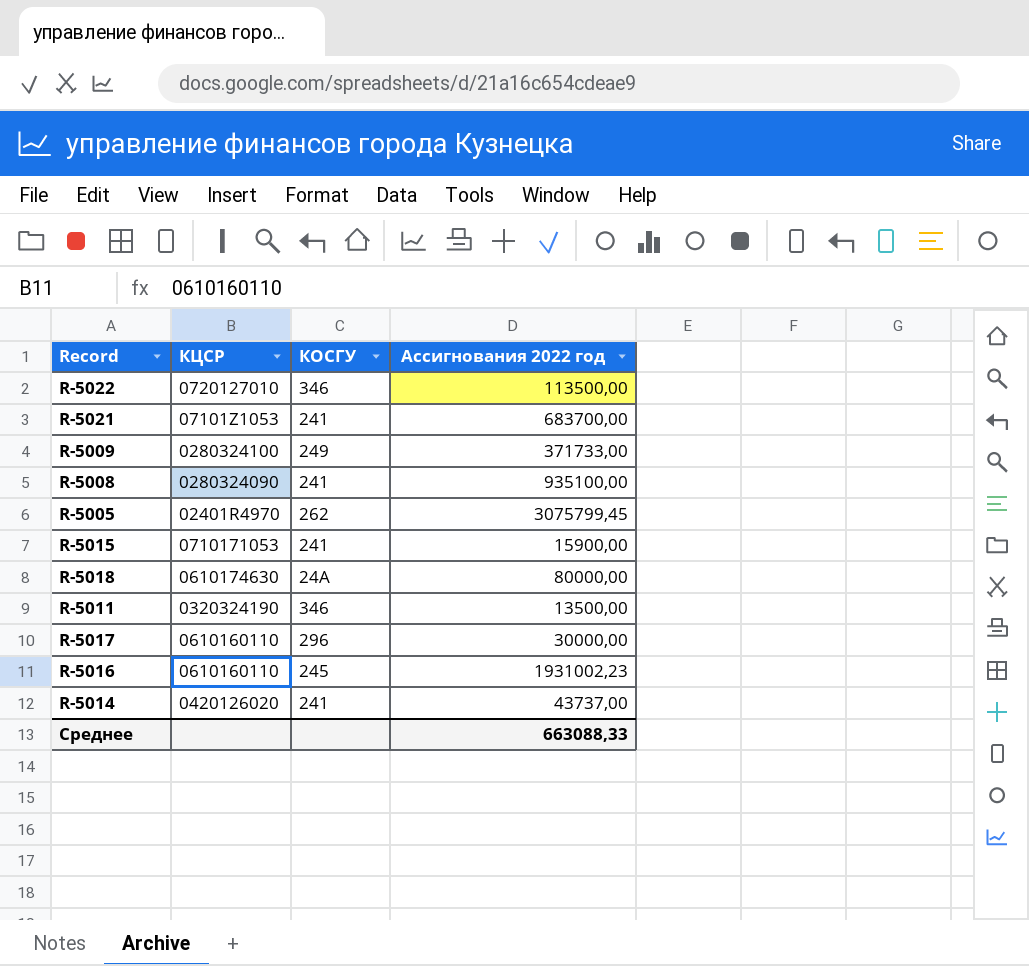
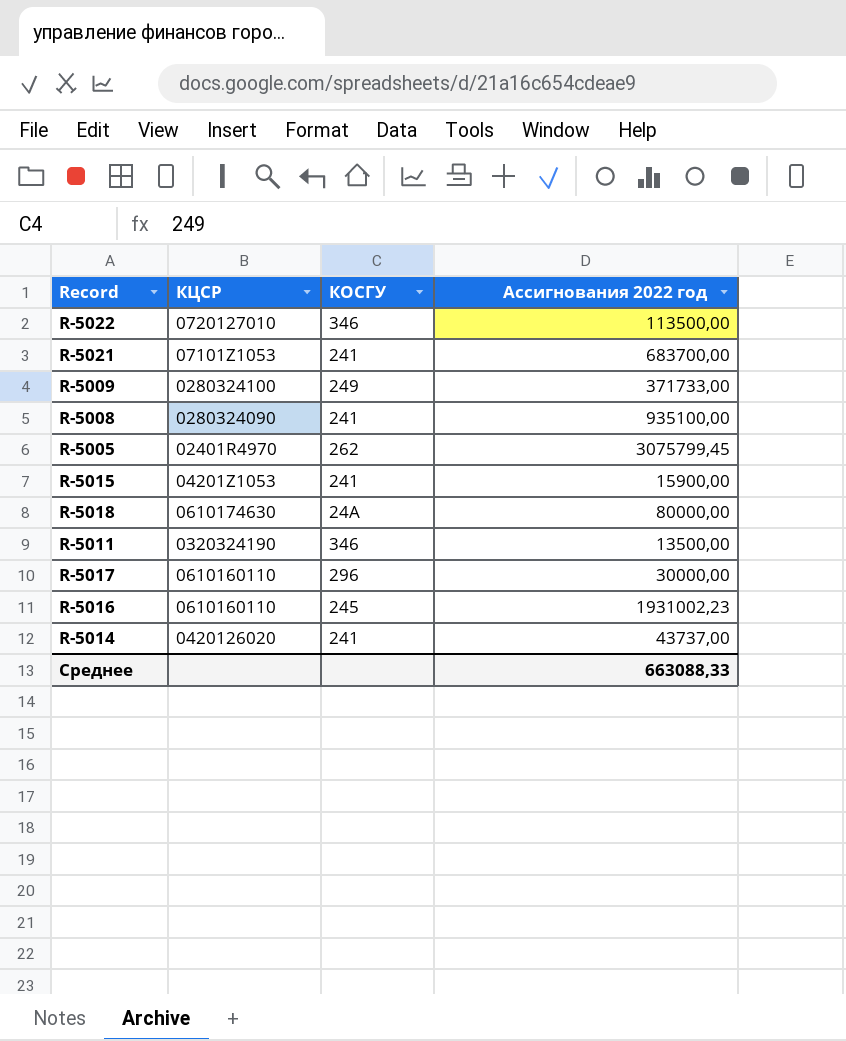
R-5015 | КЦСР: 0710171053 -> 04201Z1053

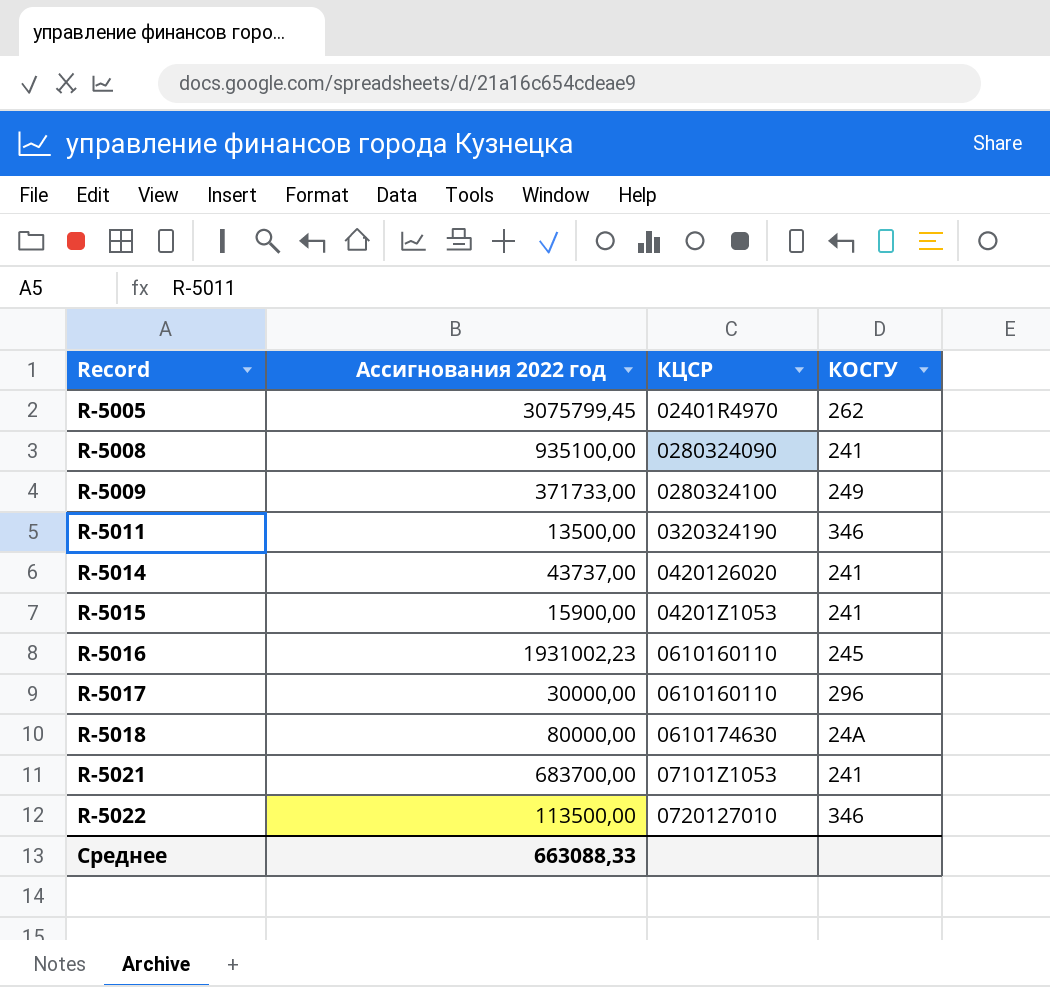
row order: none -> Record ascending
column Ассигнования 2022 год | position: 4 -> 2

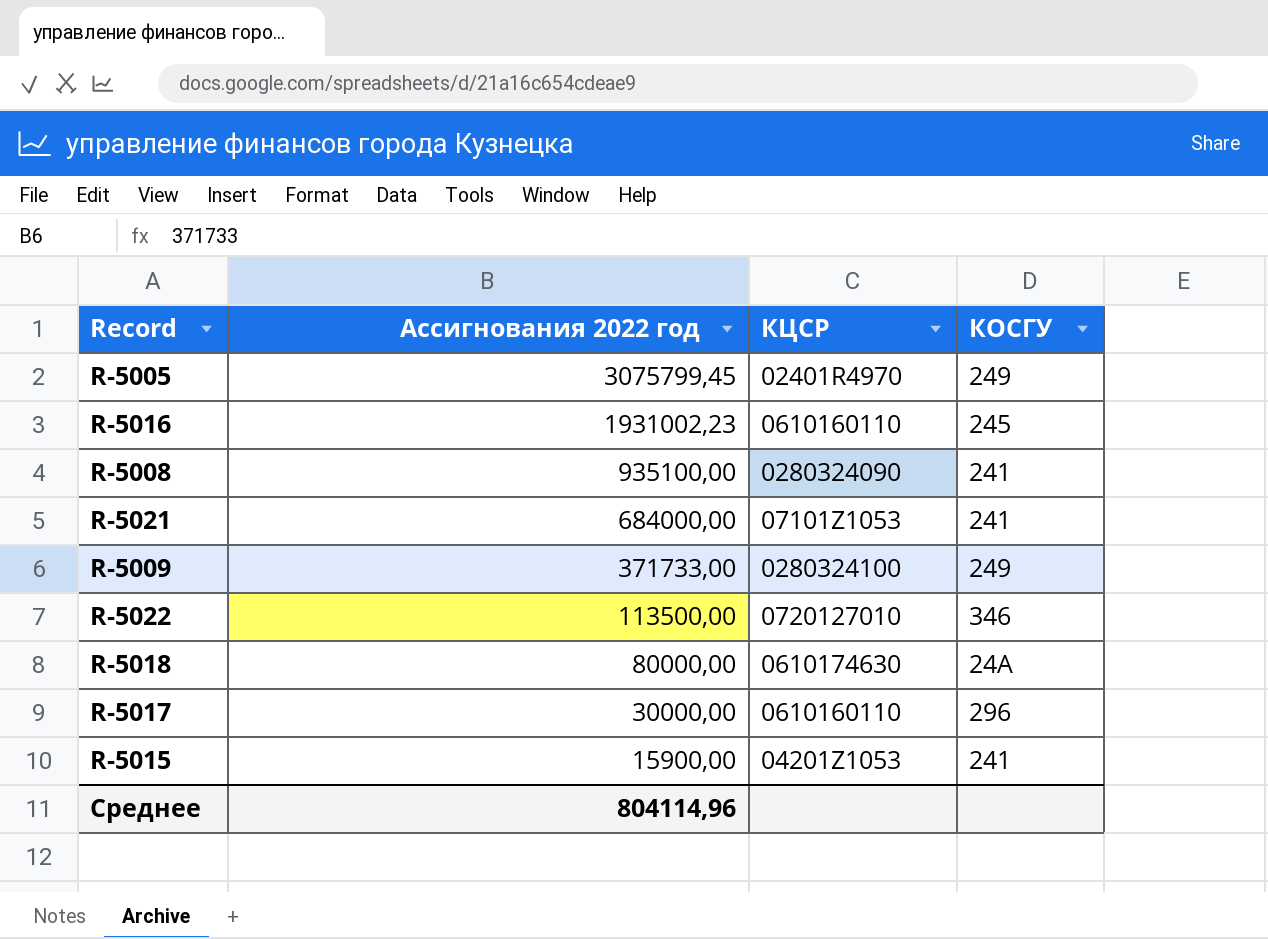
row order: Record ascending -> Ассигнования 2022 год descending
row R-5011: 13500,00 | 0320324190 | 346 -> none
row R-5014: 43737,00 | 0420126020 | 241 -> none
R-5005 | КОСГУ: 262 -> 249
R-5021 | Ассигнования 2022 год: 683700,00 -> 684000,00
Среднее | Ассигнования 2022 год: 663088,33 -> 804114,96

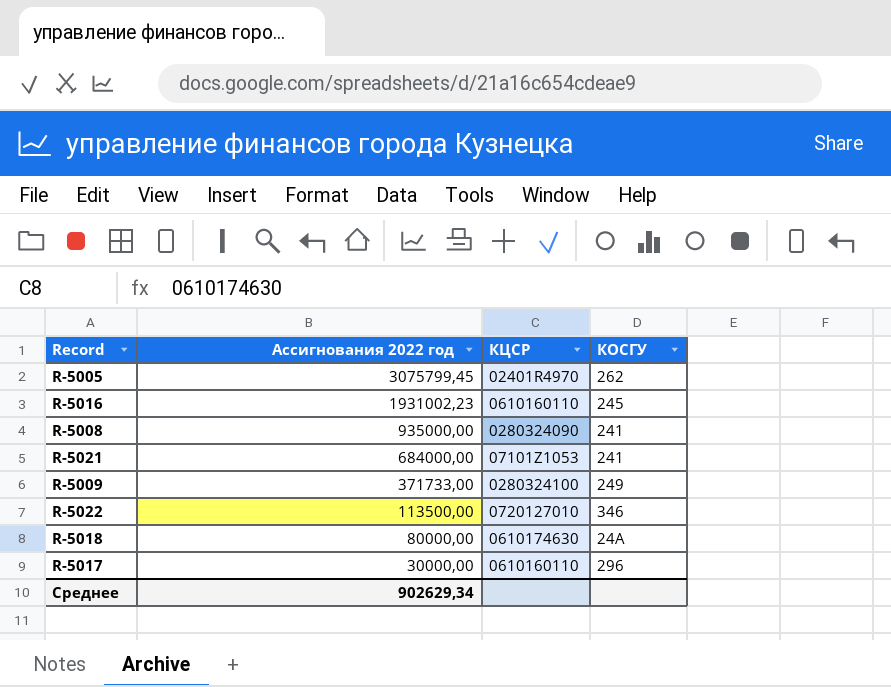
row R-5015: 15900,00 | 04201Z1053 | 241 -> none
R-5005 | КОСГУ: 249 -> 262
R-5008 | Ассигнования 2022 год: 935100,00 -> 935000,00
Среднее | Ассигнования 2022 год: 804114,96 -> 902629,34

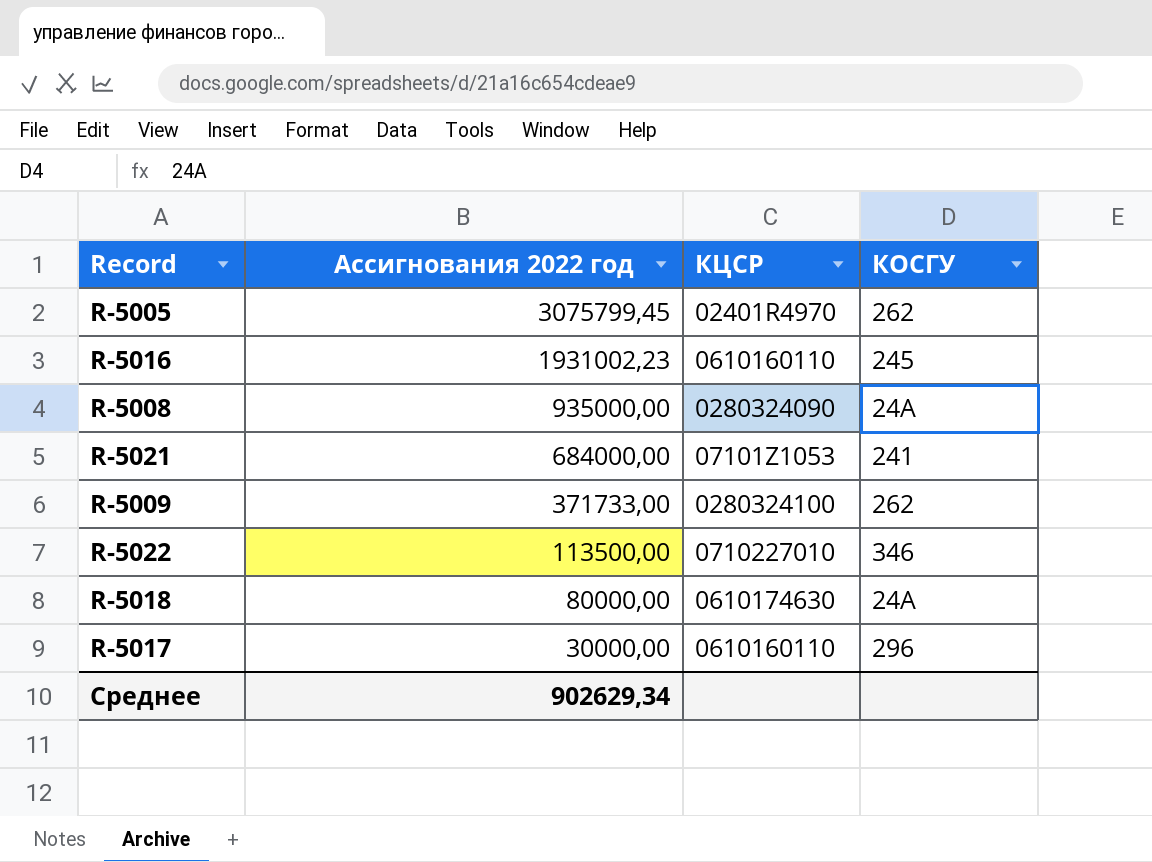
R-5008 | КОСГУ: 241 -> 24A
R-5009 | КОСГУ: 249 -> 262
R-5022 | КЦСР: 0720127010 -> 0710227010

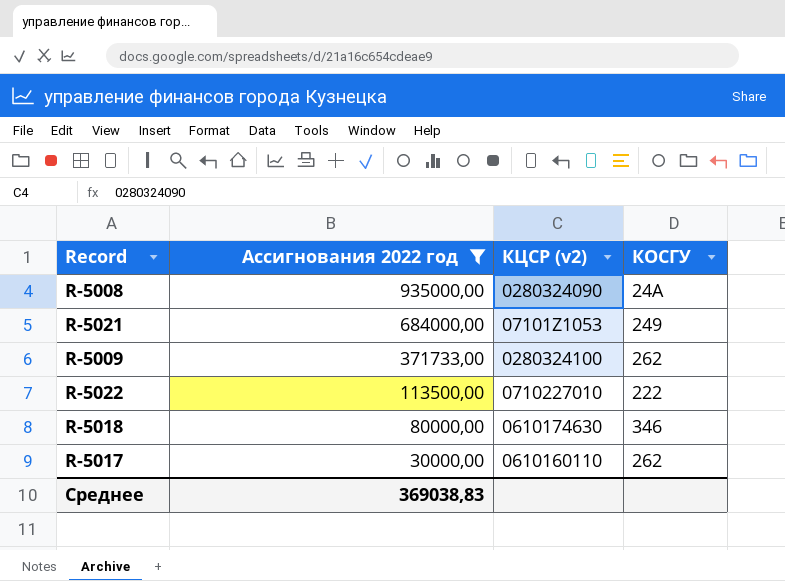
filter: none -> Ассигнования 2022 год <= 935000,00
column name: КЦСР -> КЦСР (v2)
R-5021 | КОСГУ: 241 -> 249
R-5022 | КОСГУ: 346 -> 222
R-5018 | КОСГУ: 24A -> 346
R-5017 | КОСГУ: 296 -> 262
Среднее | Ассигнования 2022 год: 902629,34 -> 369038,83

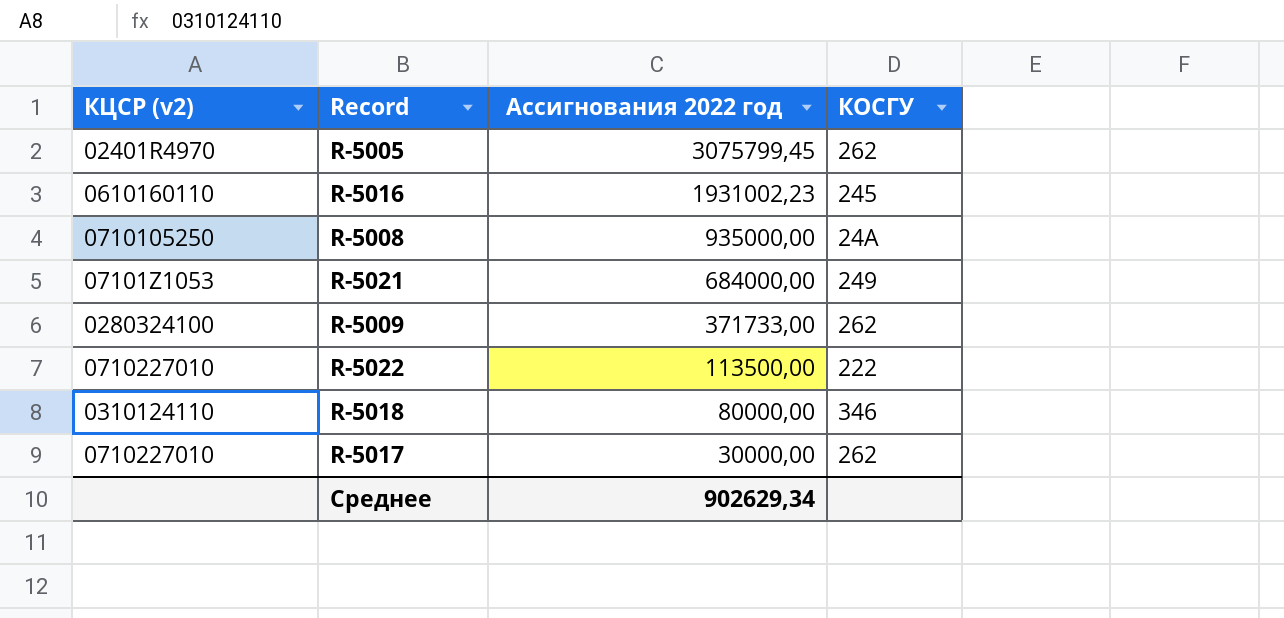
filter: Ассигнования 2022 год <= 935000,00 -> none
column КЦСР (v2) | position: 3 -> 1
R-5008 | КЦСР (v2): 0280324090 -> 0710105250
R-5018 | КЦСР (v2): 0610174630 -> 0310124110
R-5017 | КЦСР (v2): 0610160110 -> 0710227010
Среднее | Ассигнования 2022 год: 369038,83 -> 902629,34

